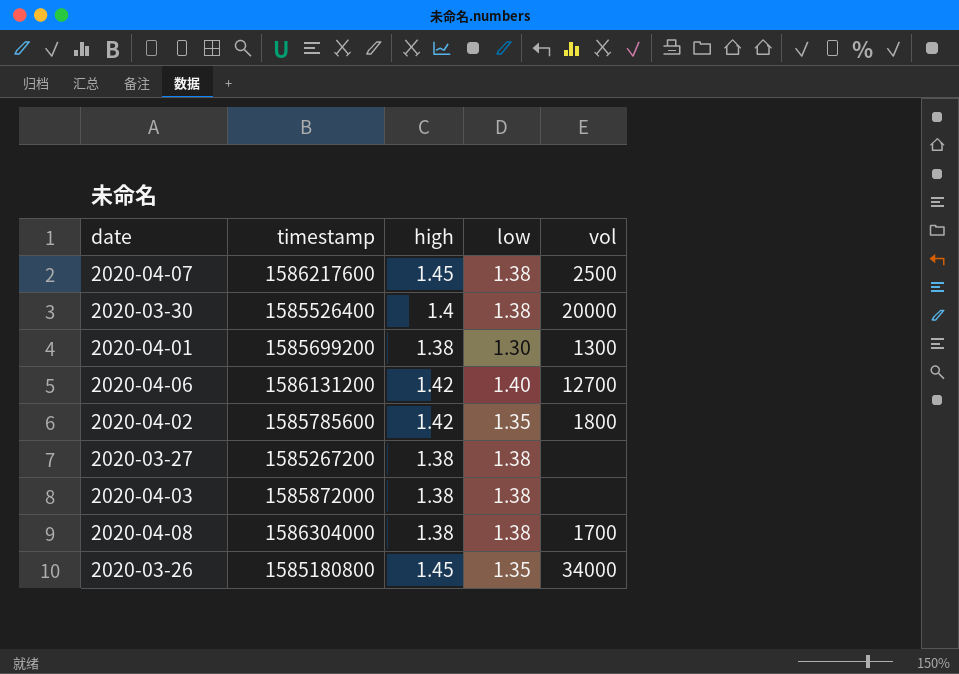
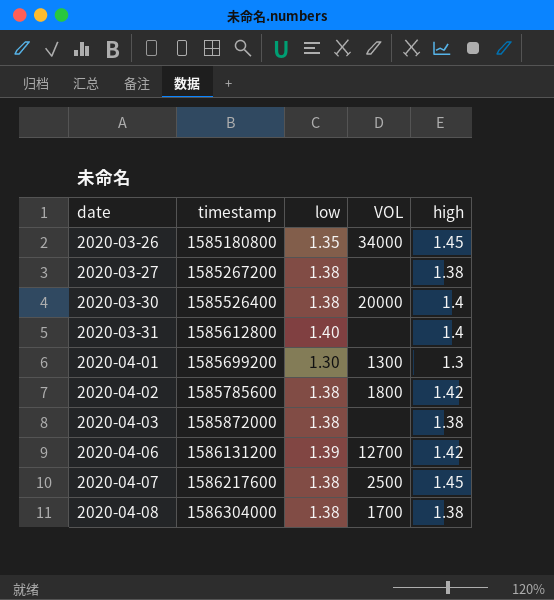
row order: none -> date ascending
column name: vol -> VOL
column high | position: 3 -> 5
row 2020-03-31: none -> 1585612800 | 1.40 | none | 1.4
2020-04-01 | high: 1.38 -> 1.3
2020-04-02 | low: 1.35 -> 1.38
2020-04-06 | low: 1.40 -> 1.39

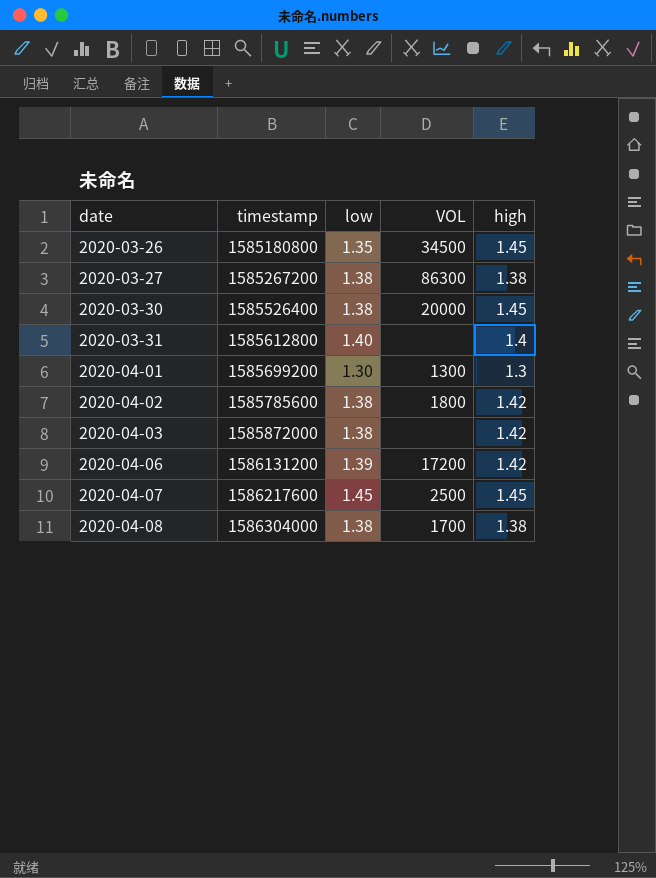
2020-03-26 | VOL: 34000 -> 34500
2020-03-27 | VOL: none -> 86300
2020-03-30 | high: 1.4 -> 1.45
2020-04-03 | high: 1.38 -> 1.42
2020-04-06 | VOL: 12700 -> 17200
2020-04-07 | low: 1.38 -> 1.45

